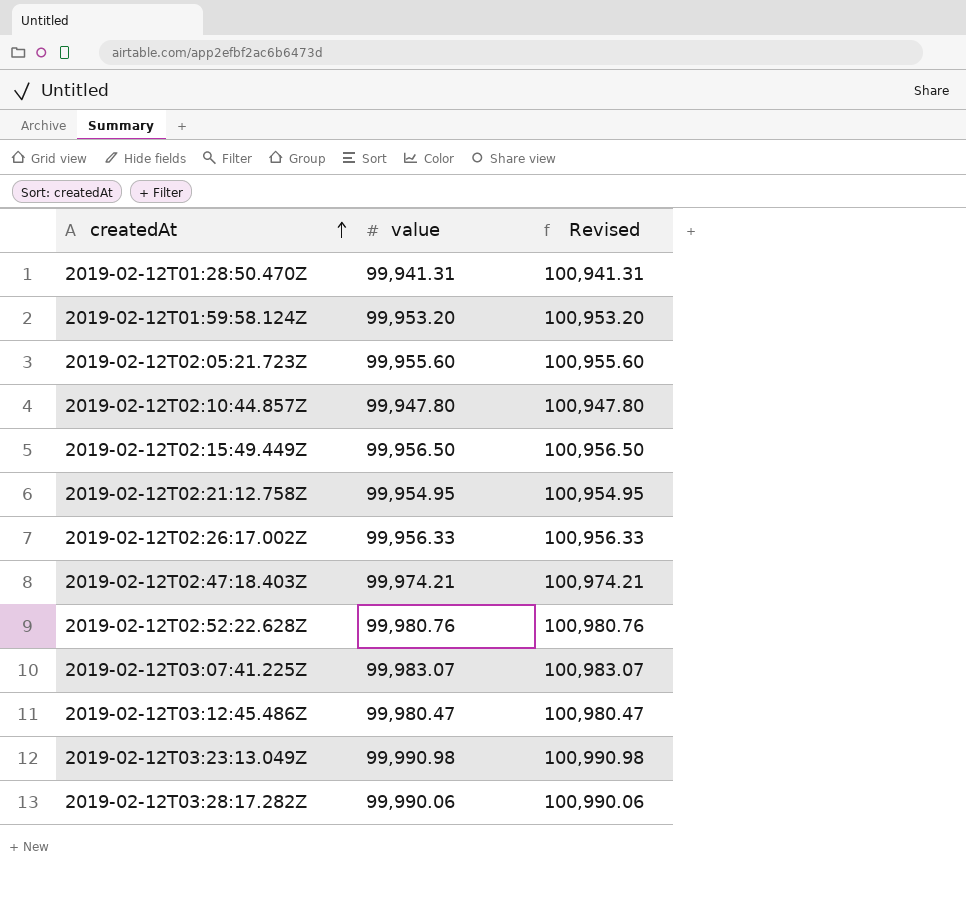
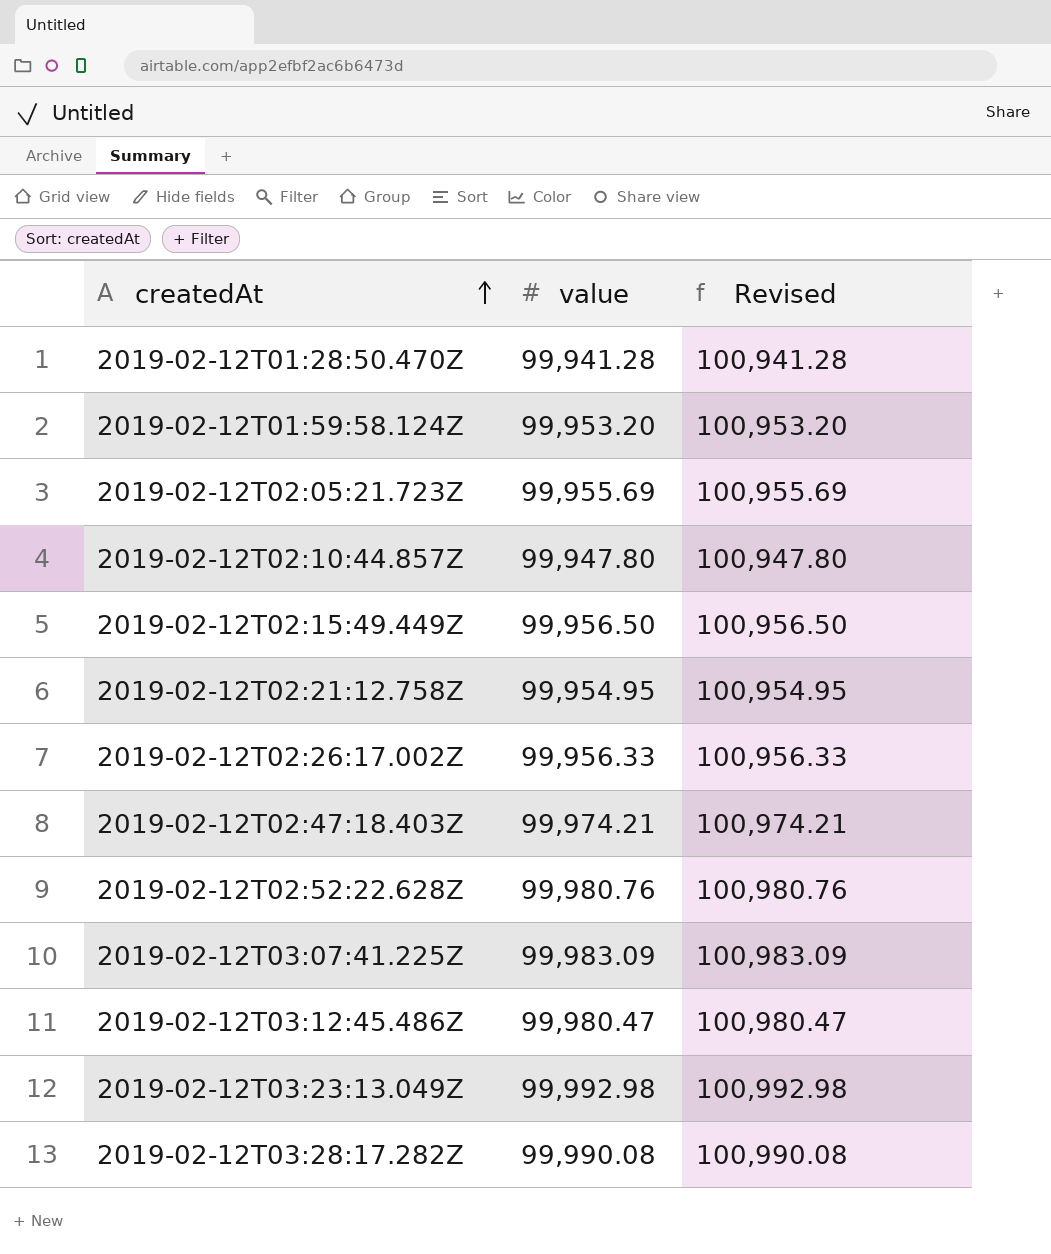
2019-02-12T01:28:50.470Z | value: 99,941.31 -> 99,941.28
2019-02-12T01:28:50.470Z | Revised: 100,941.31 -> 100,941.28
2019-02-12T02:05:21.723Z | value: 99,955.60 -> 99,955.69
2019-02-12T02:05:21.723Z | Revised: 100,955.60 -> 100,955.69
2019-02-12T03:07:41.225Z | value: 99,983.07 -> 99,983.09
2019-02-12T03:07:41.225Z | Revised: 100,983.07 -> 100,983.09
2019-02-12T03:23:13.049Z | value: 99,990.98 -> 99,992.98
2019-02-12T03:23:13.049Z | Revised: 100,990.98 -> 100,992.98
2019-02-12T03:28:17.282Z | value: 99,990.06 -> 99,990.08
2019-02-12T03:28:17.282Z | Revised: 100,990.06 -> 100,990.08

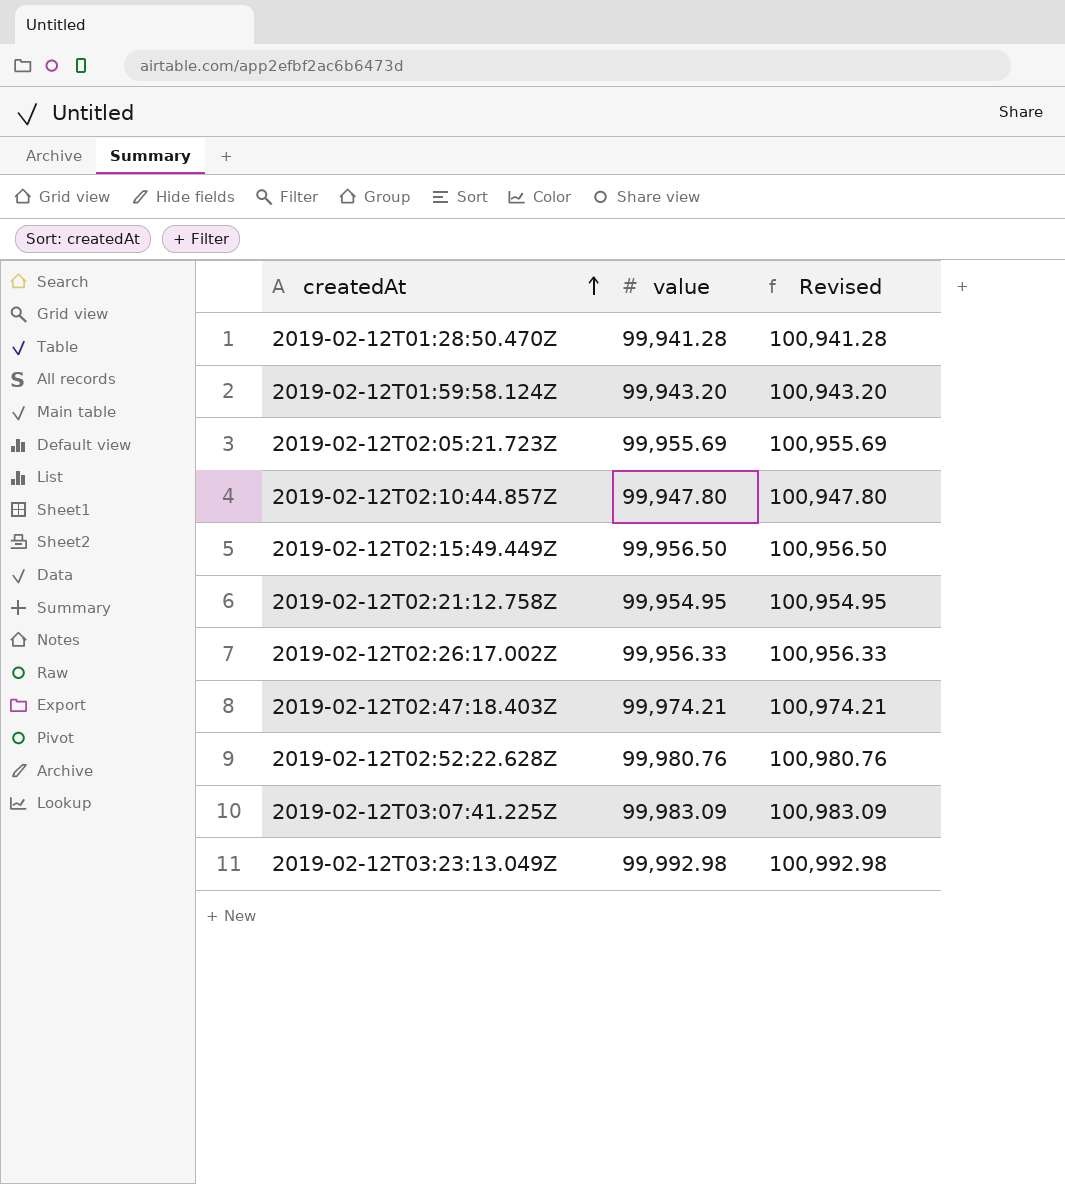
row 2019-02-12T03:12:45.486Z: 99,980.47 | 100,980.47 -> none
row 2019-02-12T03:28:17.282Z: 99,990.08 | 100,990.08 -> none
2019-02-12T01:59:58.124Z | value: 99,953.20 -> 99,943.20
2019-02-12T01:59:58.124Z | Revised: 100,953.20 -> 100,943.20

